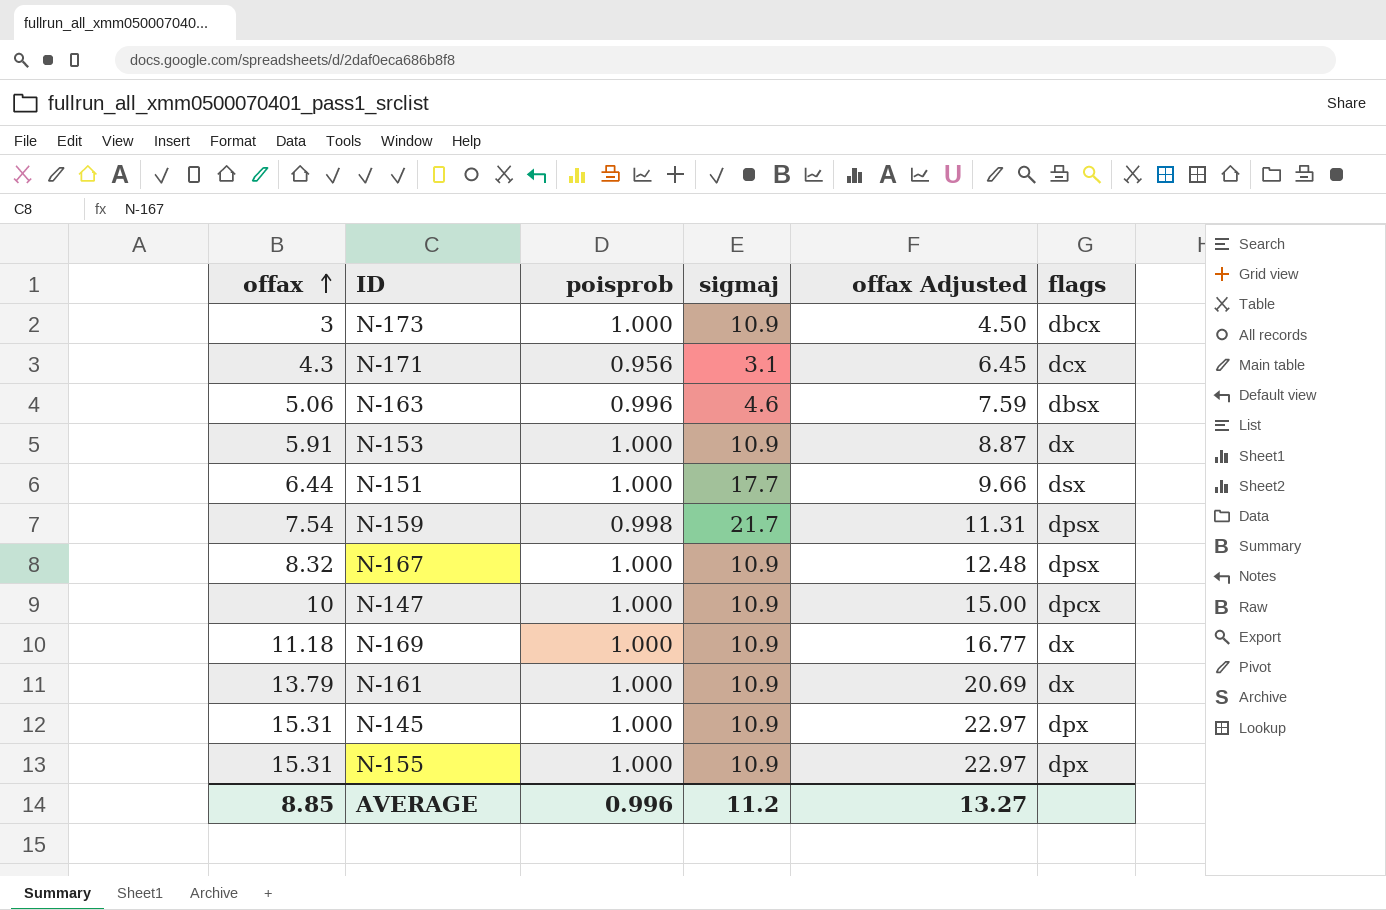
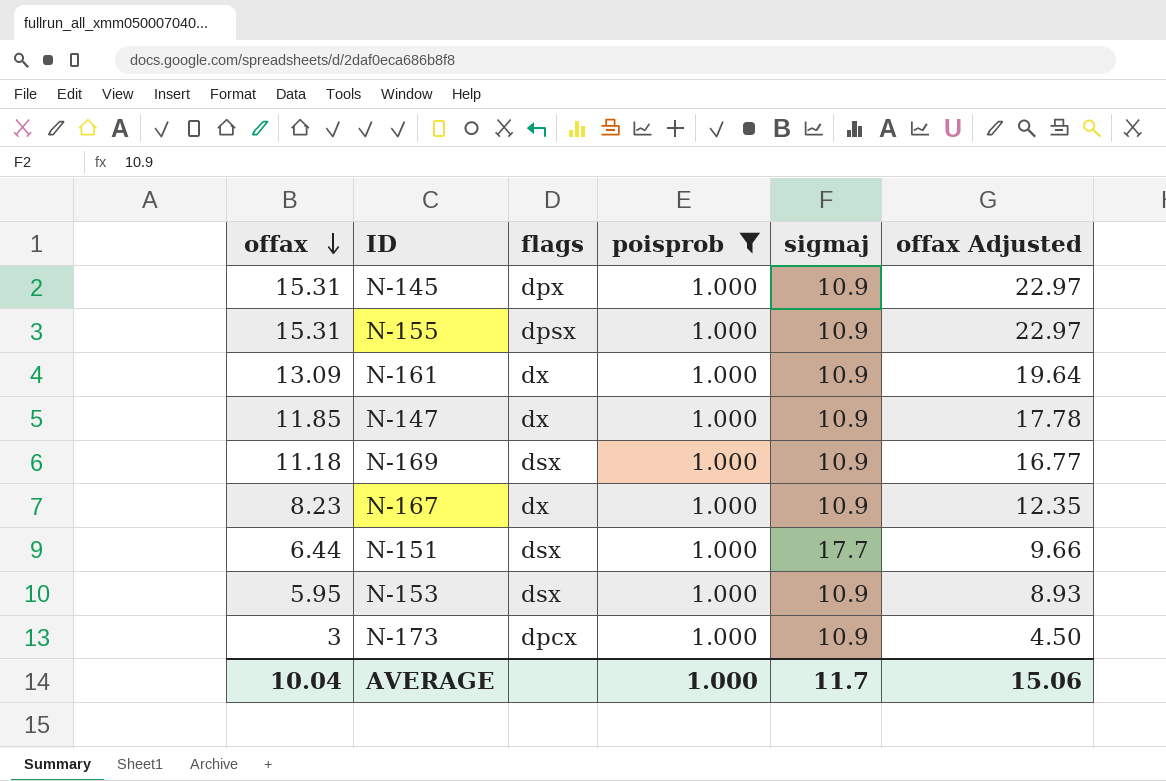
filter: none -> poisprob = 1.000
row order: offax ascending -> offax descending
column flags | position: 6 -> 3
N-155 | flags: dpx -> dpsx
N-161 | offax: 13.79 -> 13.09
N-161 | offax Adjusted: 20.69 -> 19.64
N-147 | offax: 10 -> 11.85
N-147 | flags: dpcx -> dx
N-147 | offax Adjusted: 15.00 -> 17.78
N-169 | flags: dx -> dsx
N-167 | offax: 8.32 -> 8.23
N-167 | flags: dpsx -> dx
N-167 | offax Adjusted: 12.48 -> 12.35
N-153 | offax: 5.91 -> 5.95
N-153 | flags: dx -> dsx
N-153 | offax Adjusted: 8.87 -> 8.93
N-173 | flags: dbcx -> dpcx
AVERAGE | offax: 8.85 -> 10.04
AVERAGE | poisprob: 0.996 -> 1.000
AVERAGE | sigmaj: 11.2 -> 11.7
AVERAGE | offax Adjusted: 13.27 -> 15.06

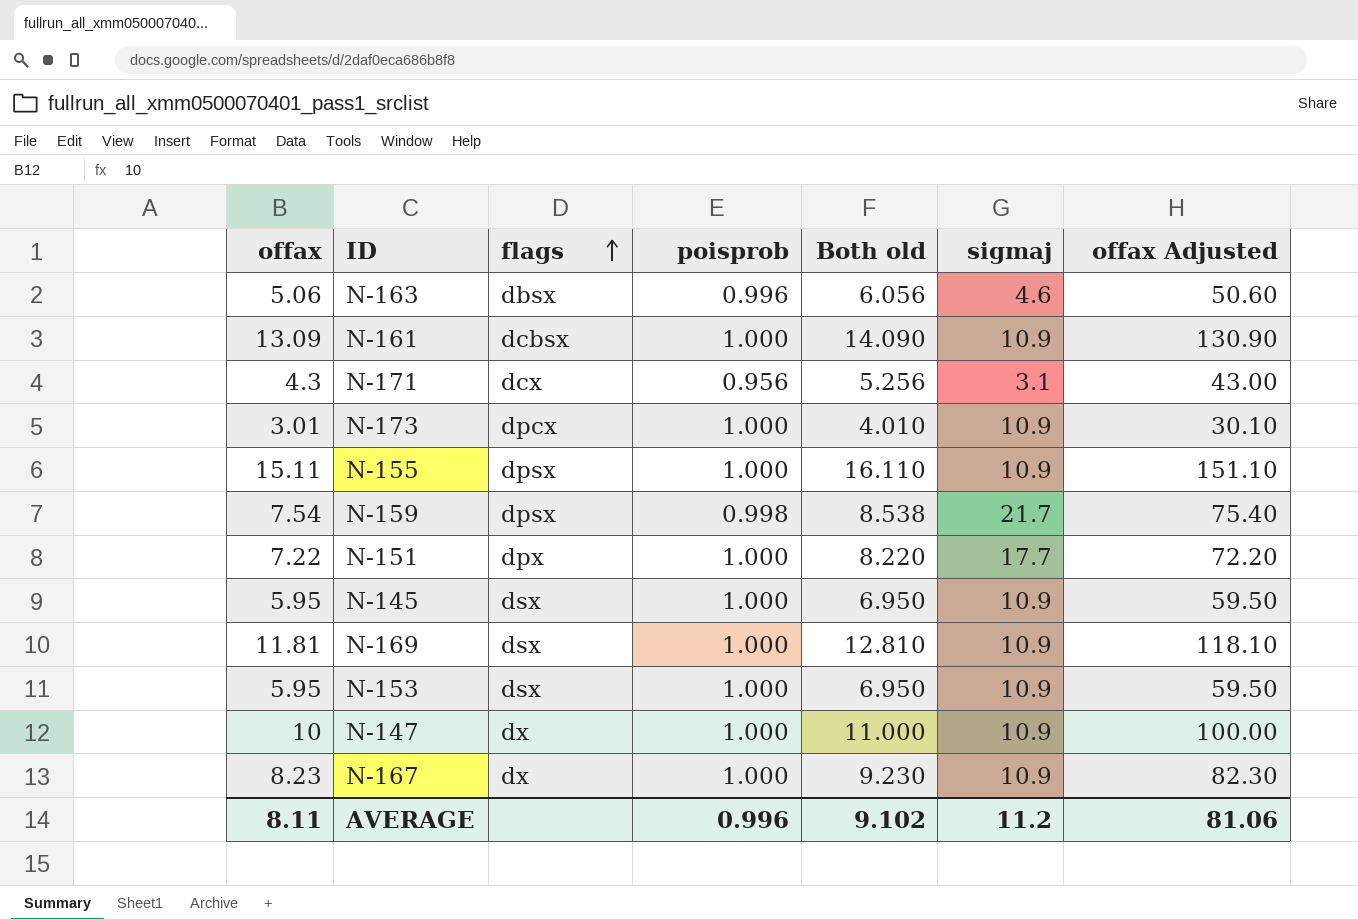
filter: poisprob = 1.000 -> none
row order: offax descending -> flags ascending
column Both old | formula: none -> [offax] + [poisprob]
column offax Adjusted | formula: [offax] * 1.5 -> [offax] * 10
N-161 | flags: dx -> dcbsx
N-173 | offax: 3 -> 3.01
N-155 | offax: 15.31 -> 15.11
N-151 | offax: 6.44 -> 7.22
N-151 | flags: dsx -> dpx
N-145 | offax: 15.31 -> 5.95
N-145 | flags: dpx -> dsx
N-169 | offax: 11.18 -> 11.81
N-147 | offax: 11.85 -> 10
AVERAGE | offax: 10.04 -> 8.11
AVERAGE | poisprob: 1.000 -> 0.996
AVERAGE | sigmaj: 11.7 -> 11.2
AVERAGE | offax Adjusted: 15.06 -> 81.06

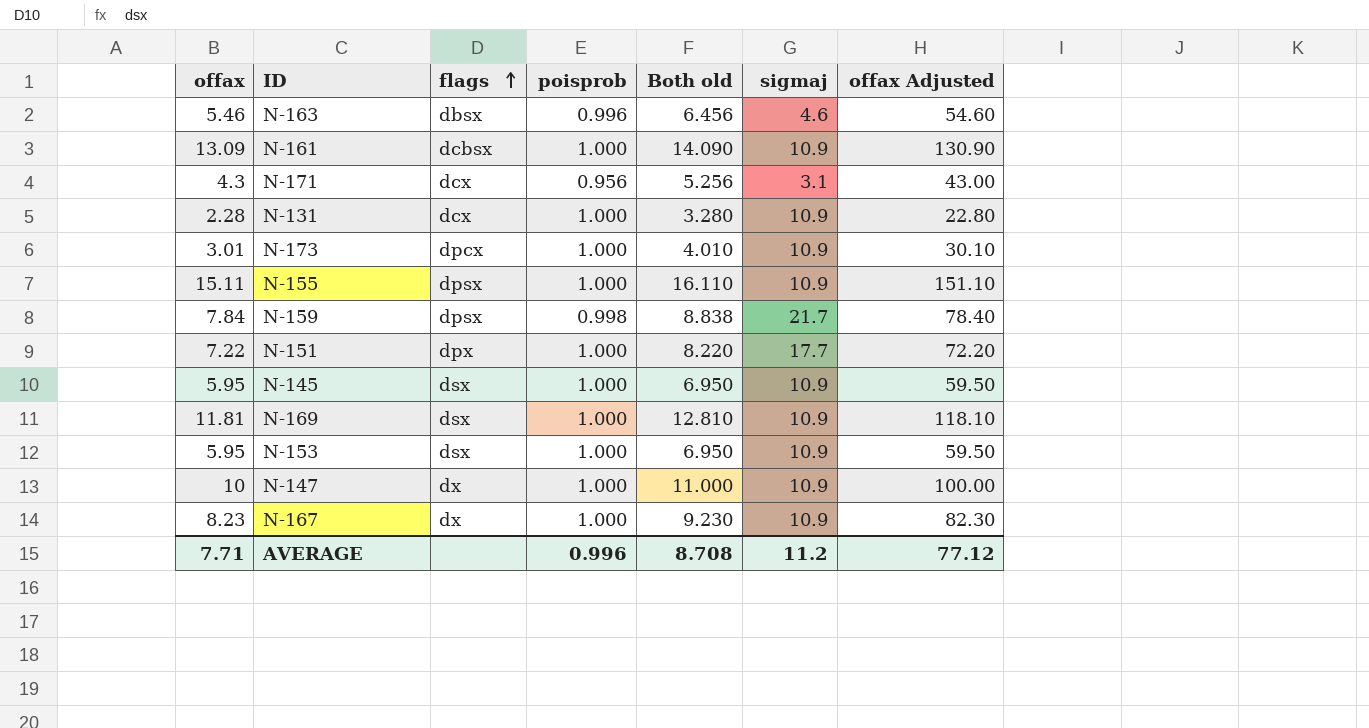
N-163 | offax: 5.06 -> 5.46
N-163 | Both old: 6.056 -> 6.456
N-163 | offax Adjusted: 50.60 -> 54.60
row N-131: none -> 2.28 | dcx | 1.000 | 3.280 | 10.9 | 22.80
N-159 | offax: 7.54 -> 7.84
N-159 | Both old: 8.538 -> 8.838
N-159 | offax Adjusted: 75.40 -> 78.40
AVERAGE | offax: 8.11 -> 7.71
AVERAGE | Both old: 9.102 -> 8.708
AVERAGE | offax Adjusted: 81.06 -> 77.12

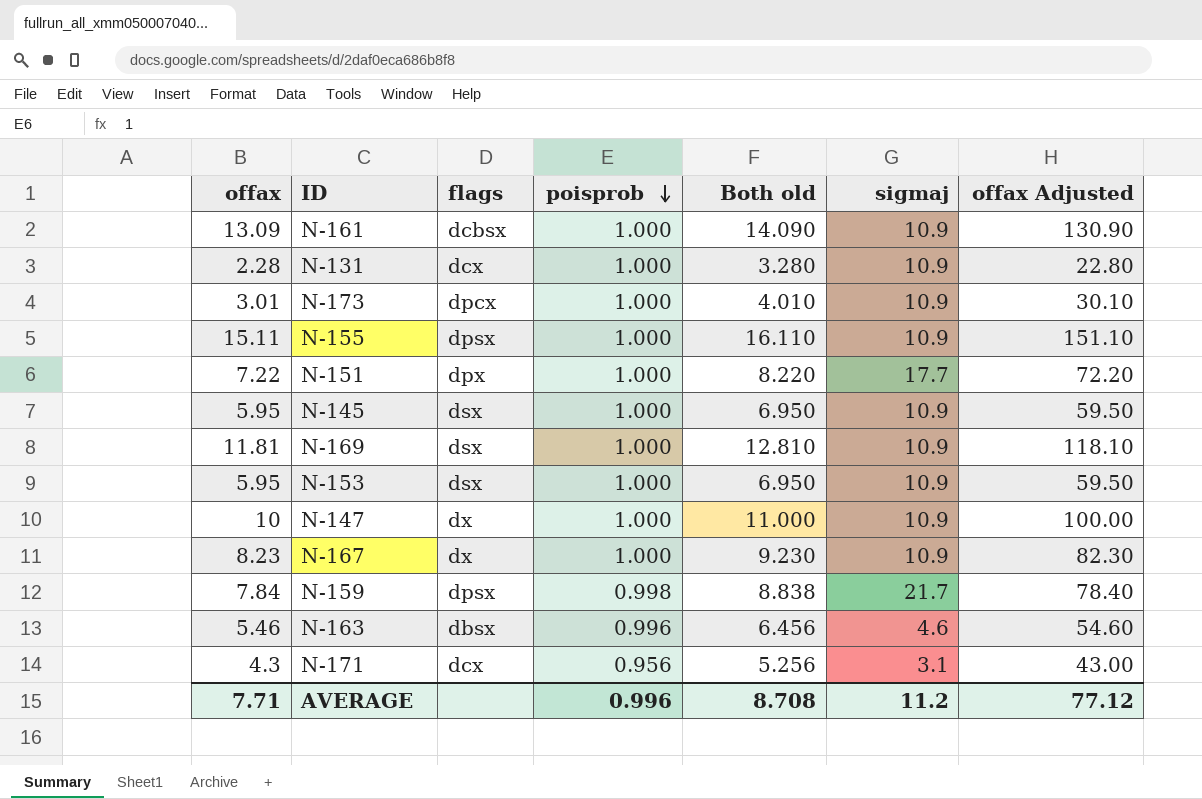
row order: flags ascending -> poisprob descending

